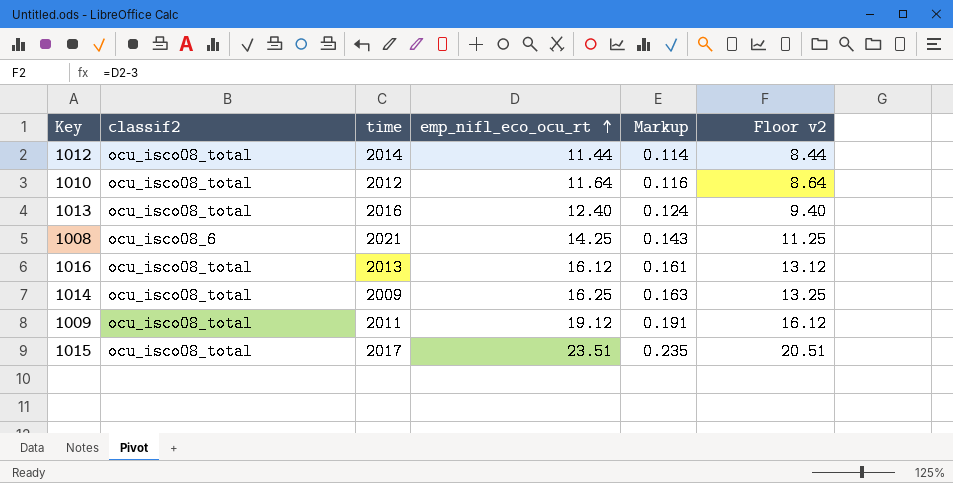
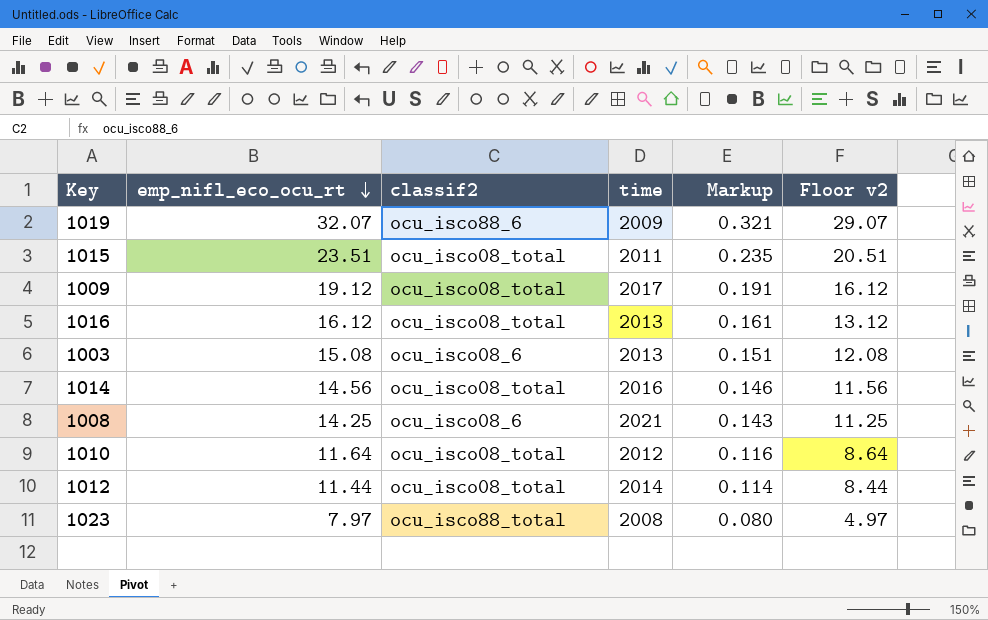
row order: emp_nifl_eco_ocu_rt ascending -> emp_nifl_eco_ocu_rt descending
column emp_nifl_eco_ocu_rt | position: 4 -> 2
row 1013: ocu_isco08_total | 2016 | 12.40 | 0.124 | 9.40 -> none
row 1019: none -> 32.07 | ocu_isco88_6 | 2009 | 0.321 | 29.07
1015 | time: 2017 -> 2011
1009 | time: 2011 -> 2017
row 1003: none -> 15.08 | ocu_isco08_6 | 2013 | 0.151 | 12.08
1014 | emp_nifl_eco_ocu_rt: 16.25 -> 14.56
1014 | time: 2009 -> 2016
1014 | Markup: 0.163 -> 0.146
1014 | Floor v2: 13.25 -> 11.56
row 1023: none -> 7.97 | ocu_isco88_total | 2008 | 0.080 | 4.97

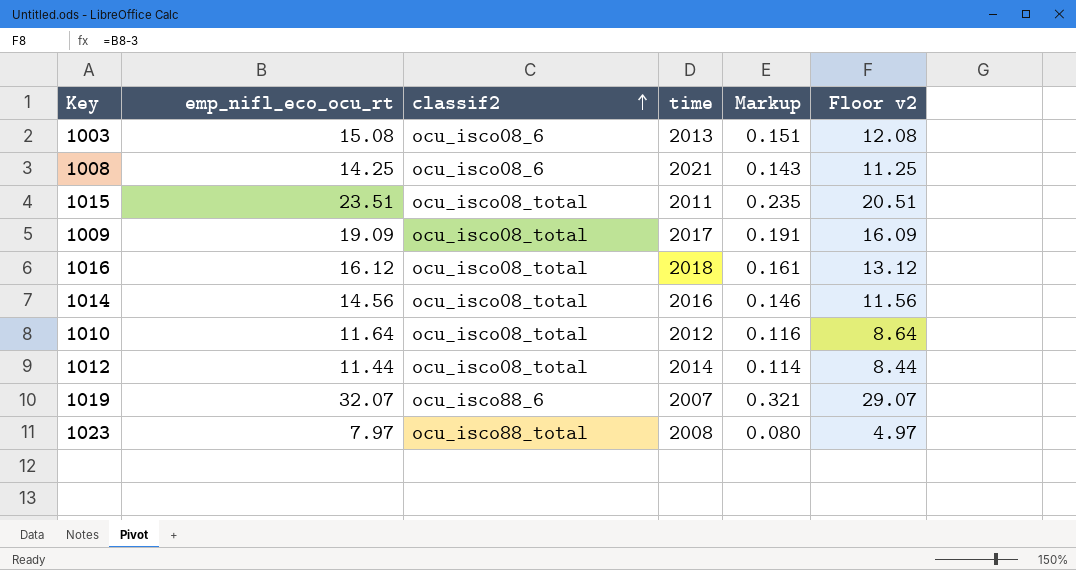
row order: emp_nifl_eco_ocu_rt descending -> classif2 ascending
1009 | emp_nifl_eco_ocu_rt: 19.12 -> 19.09
1009 | Floor v2: 16.12 -> 16.09
1016 | time: 2013 -> 2018
1019 | time: 2009 -> 2007

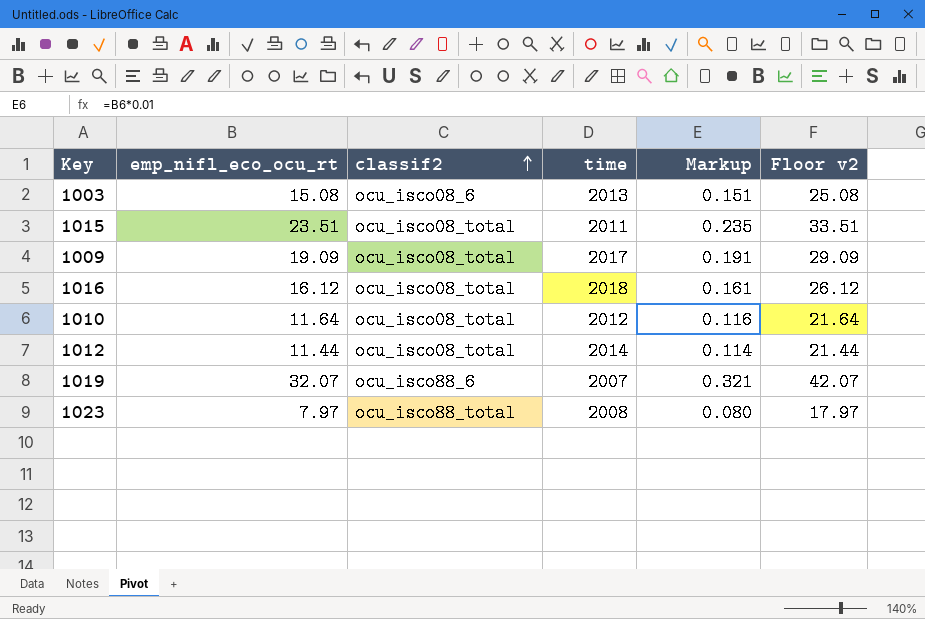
column Floor v2 | formula: [emp_nifl_eco_ocu_rt] - 3 -> [emp_nifl_eco_ocu_rt] + 10
row 1008: 14.25 | ocu_isco08_6 | 2021 | 0.143 | 11.25 -> none
row 1014: 14.56 | ocu_isco08_total | 2016 | 0.146 | 11.56 -> none

